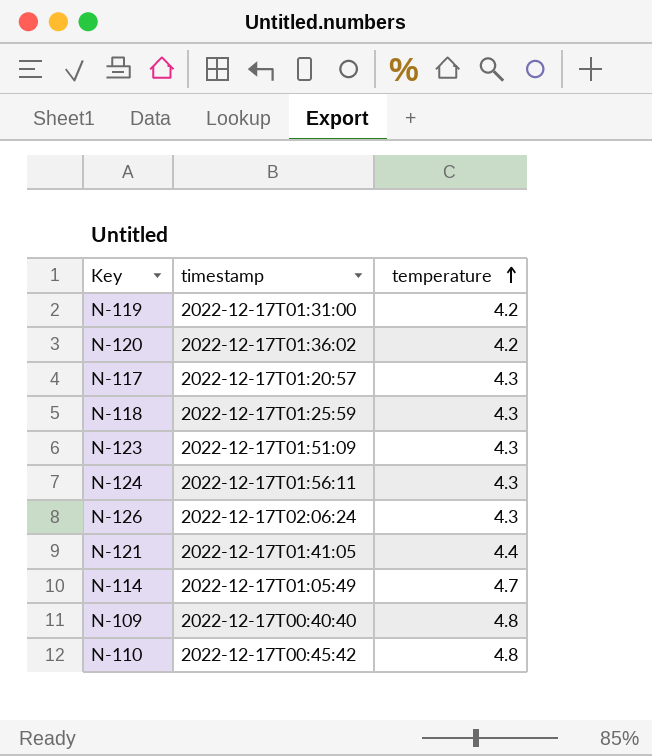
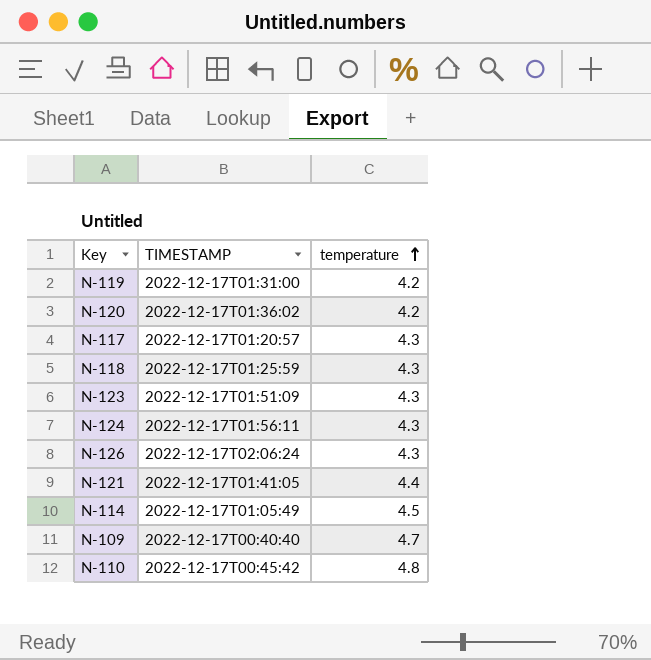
column name: timestamp -> TIMESTAMP
N-114 | temperature: 4.7 -> 4.5
N-109 | temperature: 4.8 -> 4.7

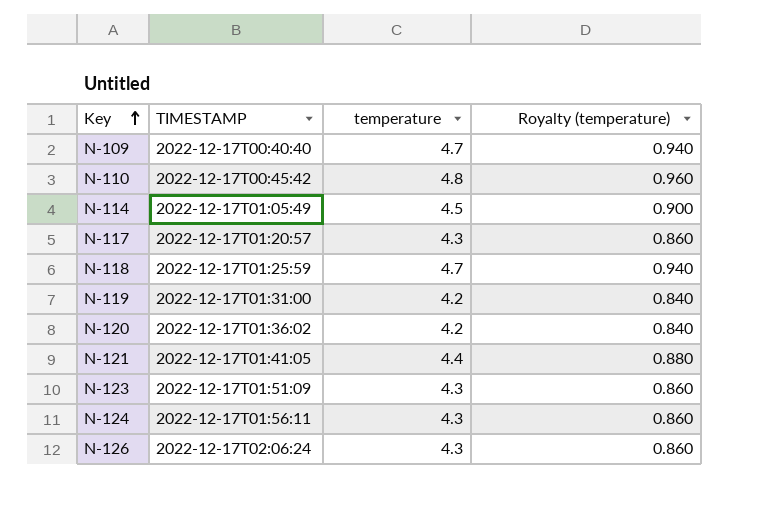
row order: temperature ascending -> Key ascending
column Royalty (temperature) | formula: none -> [temperature] * 0.2
N-118 | temperature: 4.3 -> 4.7

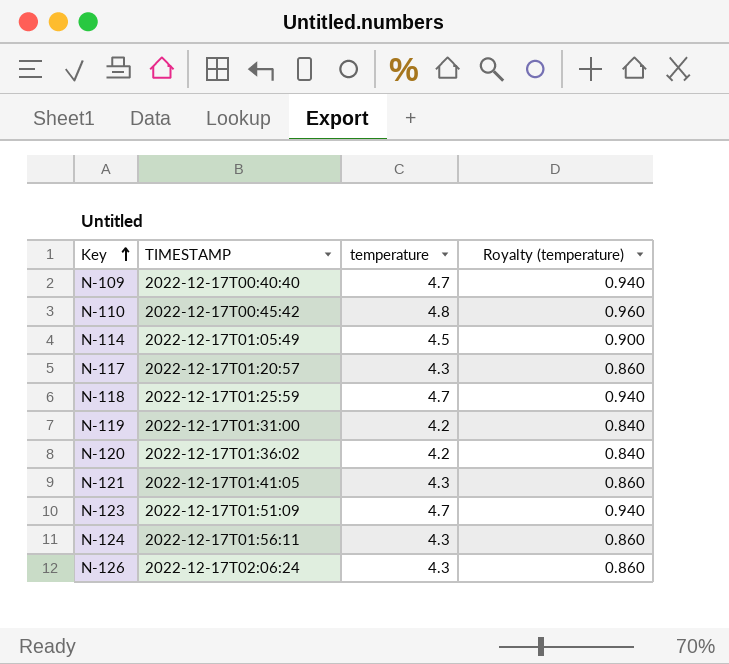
N-121 | temperature: 4.4 -> 4.3
N-121 | Royalty (temperature): 0.880 -> 0.860
N-123 | temperature: 4.3 -> 4.7
N-123 | Royalty (temperature): 0.860 -> 0.940

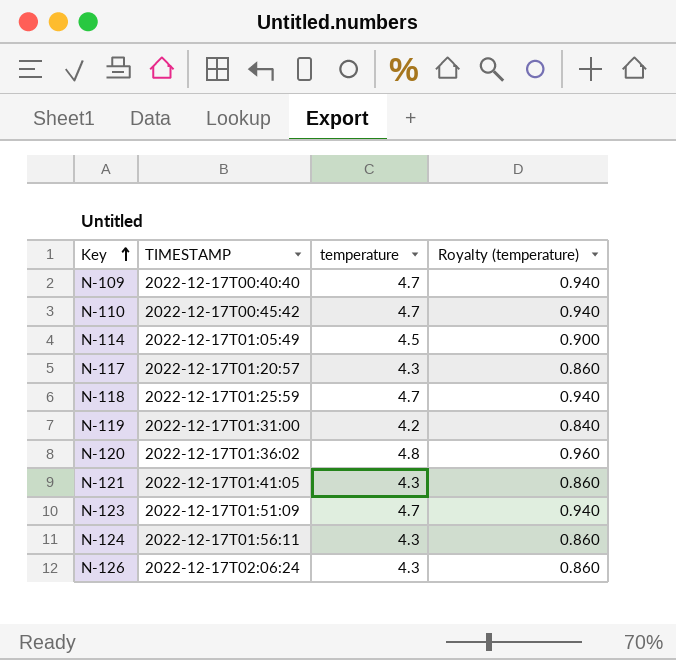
N-110 | temperature: 4.8 -> 4.7
N-110 | Royalty (temperature): 0.960 -> 0.940
N-120 | temperature: 4.2 -> 4.8
N-120 | Royalty (temperature): 0.840 -> 0.960

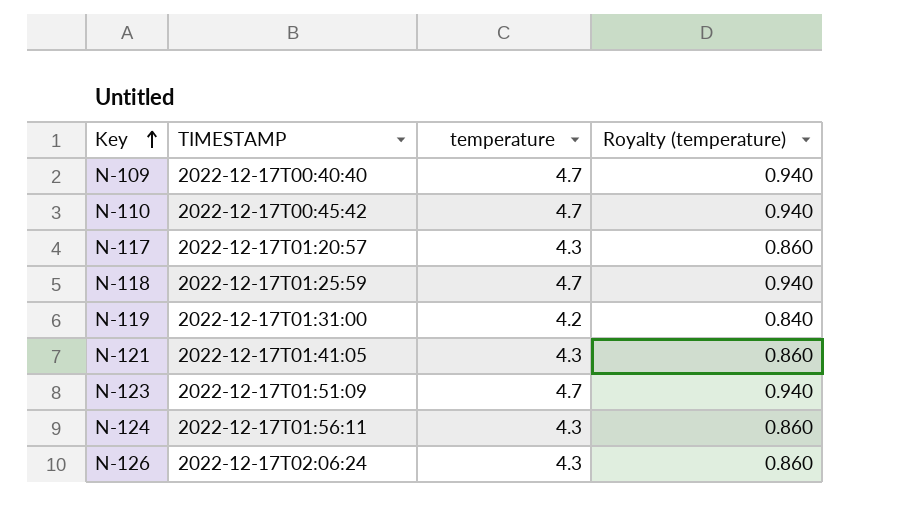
row N-114: 2022-12-17T01:05:49 | 4.5 | 0.900 -> none
row N-120: 2022-12-17T01:36:02 | 4.8 | 0.960 -> none

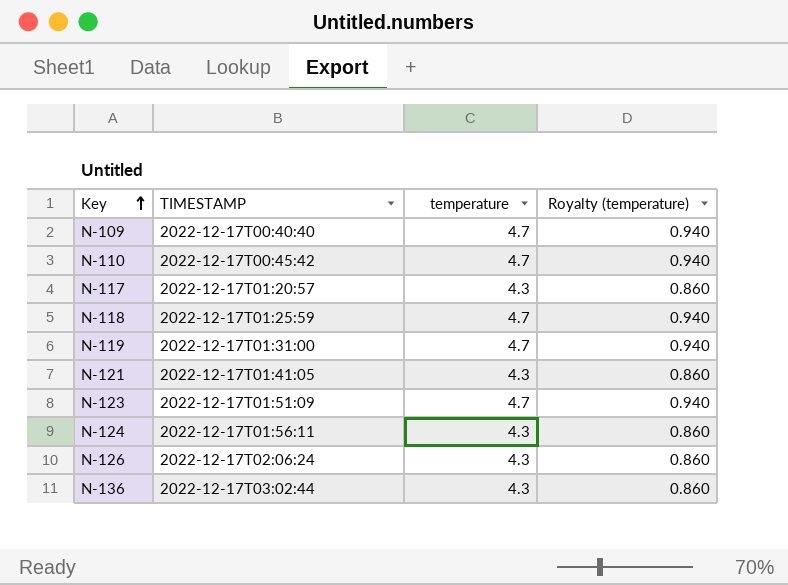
N-119 | temperature: 4.2 -> 4.7
N-119 | Royalty (temperature): 0.840 -> 0.940
row N-136: none -> 2022-12-17T03:02:44 | 4.3 | 0.860

